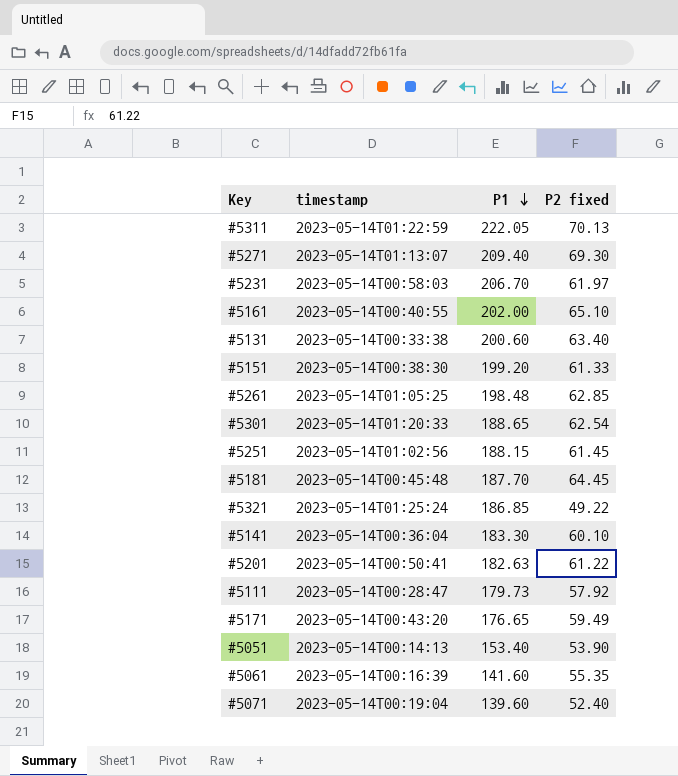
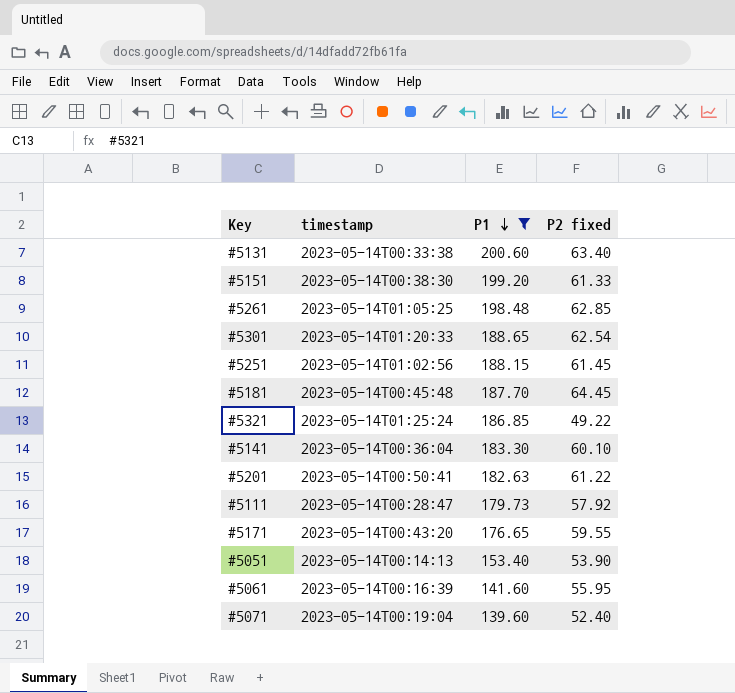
filter: none -> P1 <= 200.60
#5171 | P2 fixed: 59.49 -> 59.55
#5061 | P2 fixed: 55.35 -> 55.95

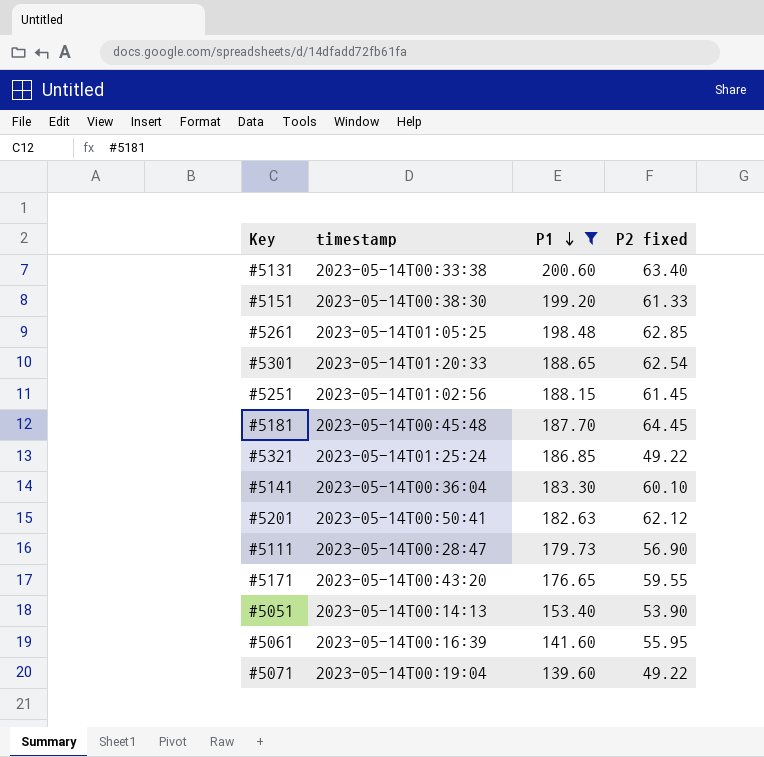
#5201 | P2 fixed: 61.22 -> 62.12
#5111 | P2 fixed: 57.92 -> 56.90
#5071 | P2 fixed: 52.40 -> 49.22

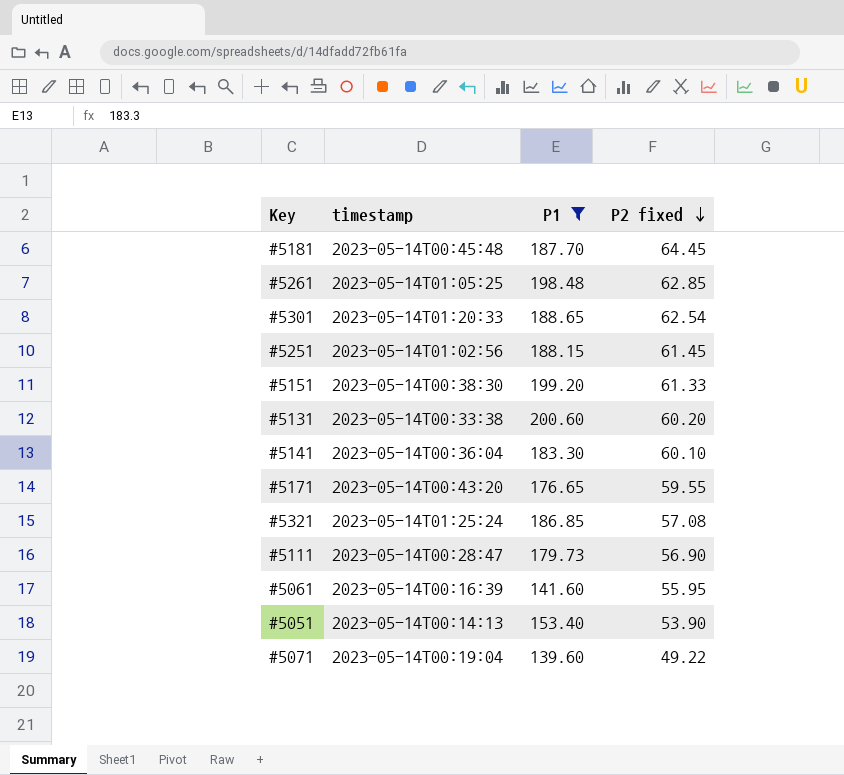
row order: P1 descending -> P2 fixed descending
row #5201: 2023-05-14T00:50:41 | 182.63 | 62.12 -> none
#5131 | P2 fixed: 63.40 -> 60.20
#5321 | P2 fixed: 49.22 -> 57.08

